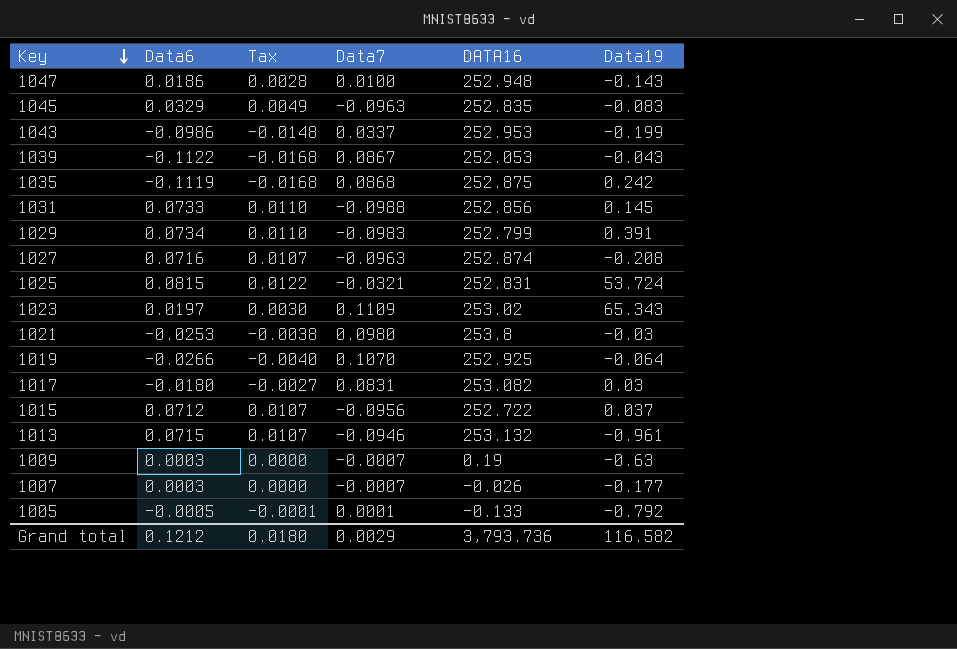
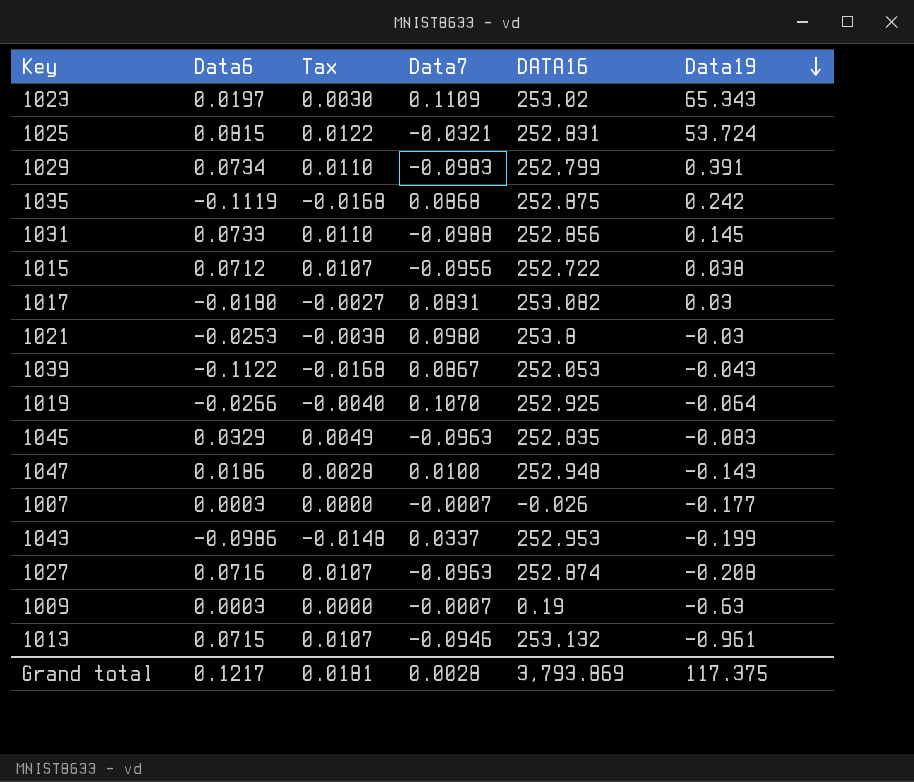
row order: Key descending -> Data19 descending
row 1005: -0.0005 | -0.0001 | 0.0001 | -0.133 | -0.792 -> none
1015 | Data19: 0.037 -> 0.038
Grand total | Data6: 0.1212 -> 0.1217
Grand total | Tax: 0.0180 -> 0.0181
Grand total | Data7: 0.0029 -> 0.0028
Grand total | DATA16: 3,793.736 -> 3,793.869
Grand total | Data19: 116.582 -> 117.375

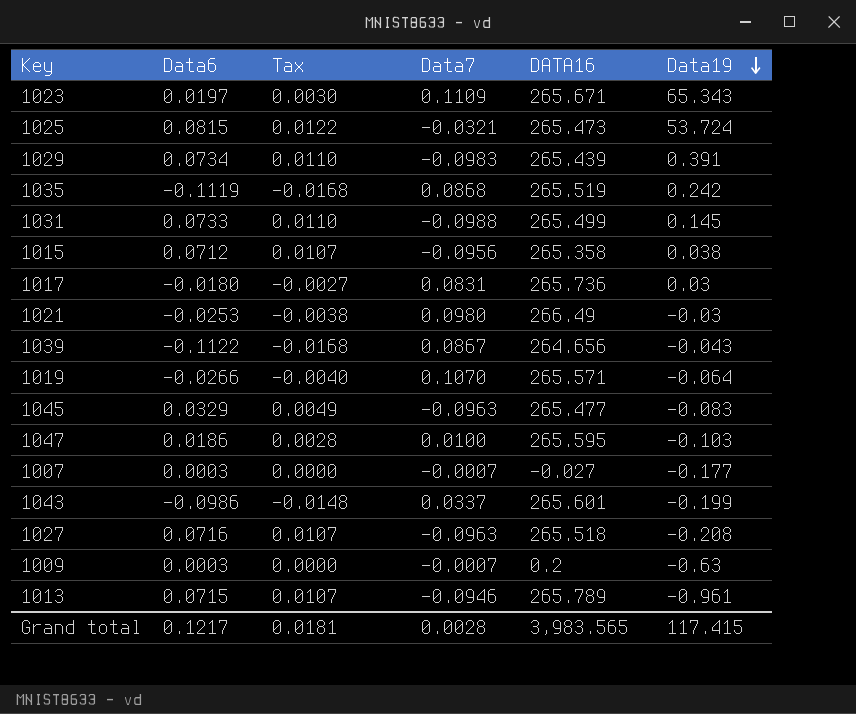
1023 | DATA16: 253.02 -> 265.671
1025 | DATA16: 252.831 -> 265.473
1029 | DATA16: 252.799 -> 265.439
1035 | DATA16: 252.875 -> 265.519
1031 | DATA16: 252.856 -> 265.499
1015 | DATA16: 252.722 -> 265.358
1017 | DATA16: 253.082 -> 265.736
1021 | DATA16: 253.8 -> 266.49
1039 | DATA16: 252.053 -> 264.656
1019 | DATA16: 252.925 -> 265.571
1045 | DATA16: 252.835 -> 265.477
1047 | DATA16: 252.948 -> 265.595
1047 | Data19: -0.143 -> -0.103
1007 | DATA16: -0.026 -> -0.027
1043 | DATA16: 252.953 -> 265.601
1027 | DATA16: 252.874 -> 265.518
1009 | DATA16: 0.19 -> 0.2
1013 | DATA16: 253.132 -> 265.789
Grand total | DATA16: 3,793.869 -> 3,983.565
Grand total | Data19: 117.375 -> 117.415

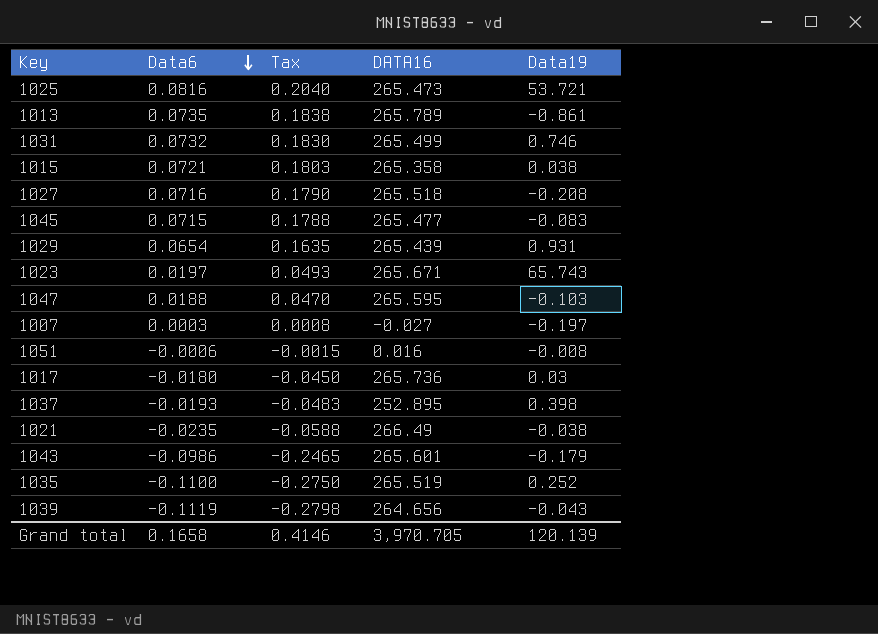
row order: Data19 descending -> Data6 descending
column Data7 | position: 4 -> none
column Tax | formula: [Data6] * 0.15 -> [Data6] * 2.5
row 1019: -0.0266 | -0.0040 | 0.1070 | 265.571 | -0.064 -> none
row 1009: 0.0003 | 0.0000 | -0.0007 | 0.2 | -0.63 -> none
1025 | Data6: 0.0815 -> 0.0816
1025 | Data19: 53.724 -> 53.721
1013 | Data6: 0.0715 -> 0.0735
1013 | Data19: -0.961 -> -0.861
1031 | Data6: 0.0733 -> 0.0732
1031 | Data19: 0.145 -> 0.746
1015 | Data6: 0.0712 -> 0.0721
1045 | Data6: 0.0329 -> 0.0715
1029 | Data6: 0.0734 -> 0.0654
1029 | Data19: 0.391 -> 0.931
1023 | Data19: 65.343 -> 65.743
1047 | Data6: 0.0186 -> 0.0188
1007 | Data19: -0.177 -> -0.197
row 1051: none -> -0.0006 | -0.0015 | 0.016 | -0.008
row 1037: none -> -0.0193 | -0.0483 | 252.895 | 0.398
1021 | Data6: -0.0253 -> -0.0235
1021 | Data19: -0.03 -> -0.038
1043 | Data19: -0.199 -> -0.179
1035 | Data6: -0.1119 -> -0.1100
1035 | Data19: 0.242 -> 0.252
1039 | Data6: -0.1122 -> -0.1119
Grand total | Data6: 0.1217 -> 0.1658
Grand total | Tax: 0.0181 -> 0.4146
Grand total | DATA16: 3,983.565 -> 3,970.705
Grand total | Data19: 117.415 -> 120.139

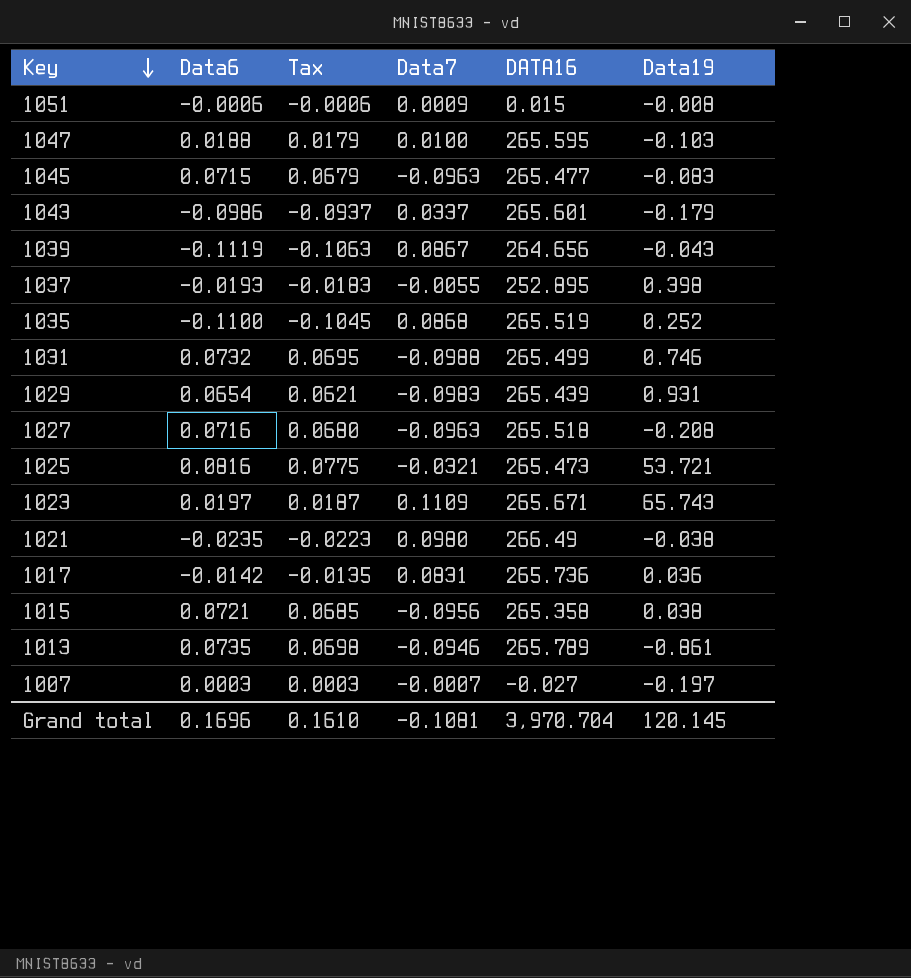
row order: Data6 descending -> Key descending
column Tax | formula: [Data6] * 2.5 -> [Data6] * 0.95
column Data7 | position: none -> 4
1051 | DATA16: 0.016 -> 0.015
1017 | Data6: -0.0180 -> -0.0142
1017 | Data19: 0.03 -> 0.036
Grand total | Data6: 0.1658 -> 0.1696
Grand total | Tax: 0.4146 -> 0.1610
Grand total | DATA16: 3,970.705 -> 3,970.704
Grand total | Data19: 120.139 -> 120.145

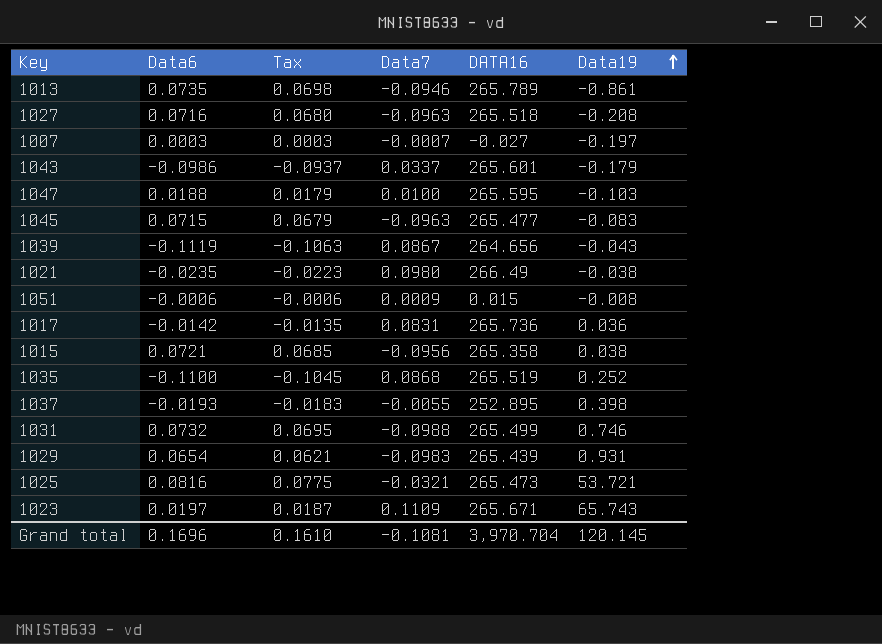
row order: Key descending -> Data19 ascending

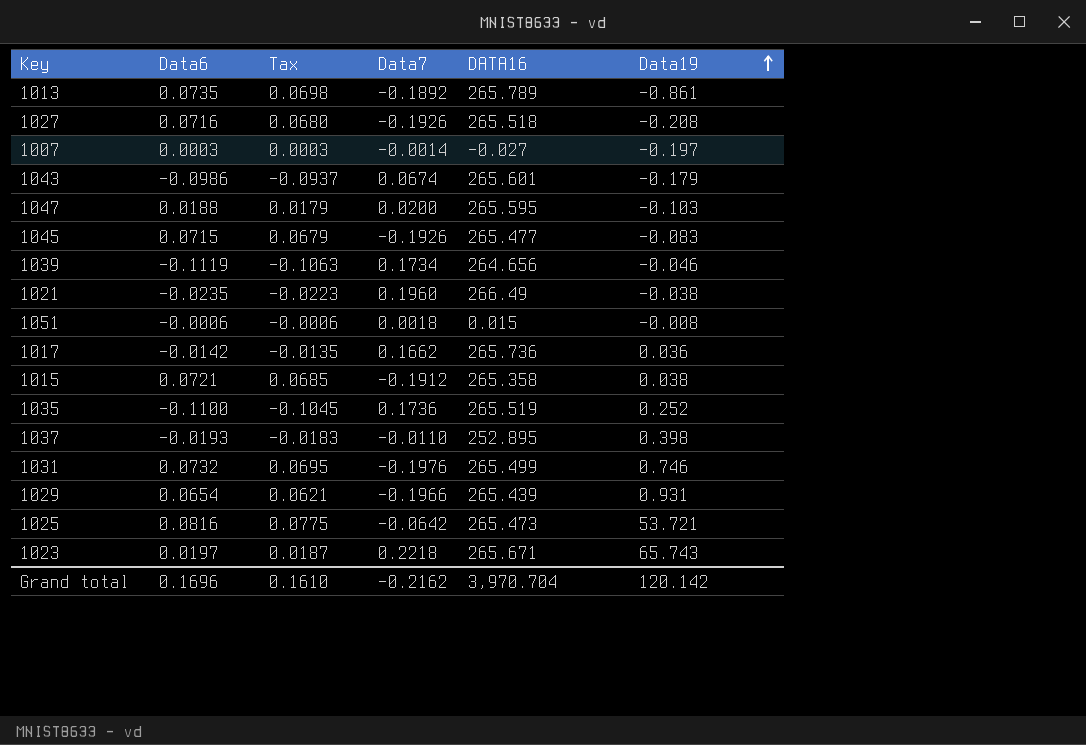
1013 | Data7: -0.0946 -> -0.1892
1027 | Data7: -0.0963 -> -0.1926
1007 | Data7: -0.0007 -> -0.0014
1043 | Data7: 0.0337 -> 0.0674
1047 | Data7: 0.0100 -> 0.0200
1045 | Data7: -0.0963 -> -0.1926
1039 | Data7: 0.0867 -> 0.1734
1039 | Data19: -0.043 -> -0.046
1021 | Data7: 0.0980 -> 0.1960
1051 | Data7: 0.0009 -> 0.0018
1017 | Data7: 0.0831 -> 0.1662
1015 | Data7: -0.0956 -> -0.1912
1035 | Data7: 0.0868 -> 0.1736
1037 | Data7: -0.0055 -> -0.0110
1031 | Data7: -0.0988 -> -0.1976
1029 | Data7: -0.0983 -> -0.1966
1025 | Data7: -0.0321 -> -0.0642
1023 | Data7: 0.1109 -> 0.2218
Grand total | Data7: -0.1081 -> -0.2162
Grand total | Data19: 120.145 -> 120.142

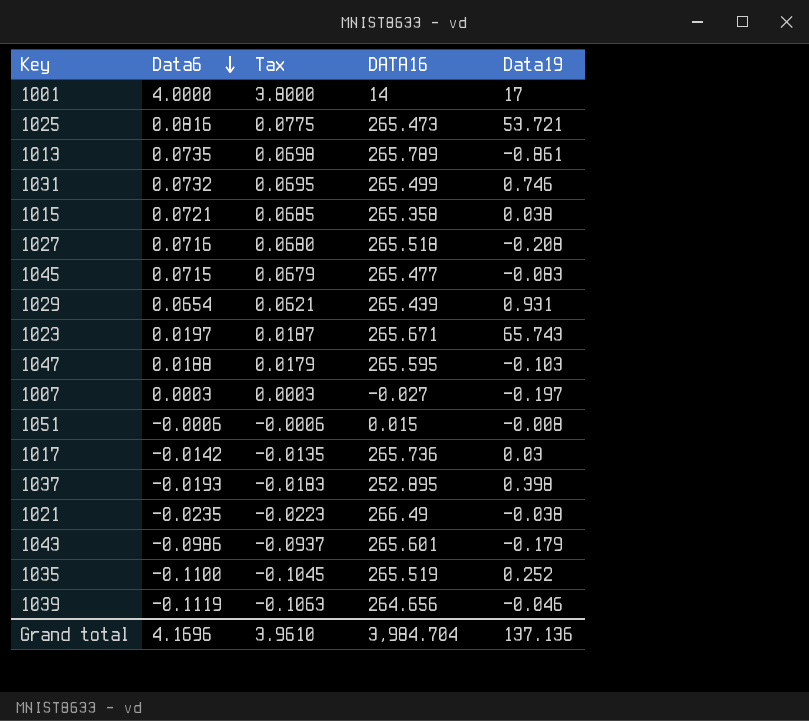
row order: Data19 ascending -> Data6 descending
column Data7 | position: 4 -> none
row 1001: none -> 4.0000 | 3.8000 | 14 | 17
1017 | Data19: 0.036 -> 0.03
Grand total | Data6: 0.1696 -> 4.1696
Grand total | Tax: 0.1610 -> 3.9610
Grand total | DATA16: 3,970.704 -> 3,984.704
Grand total | Data19: 120.142 -> 137.136

